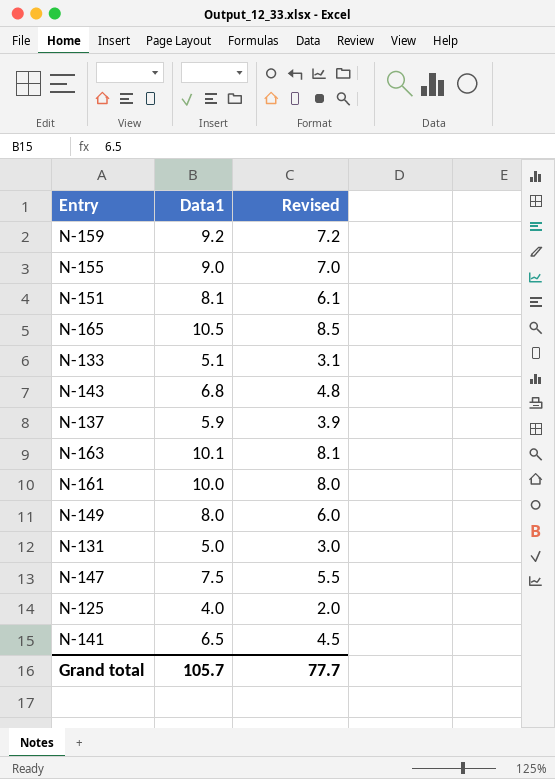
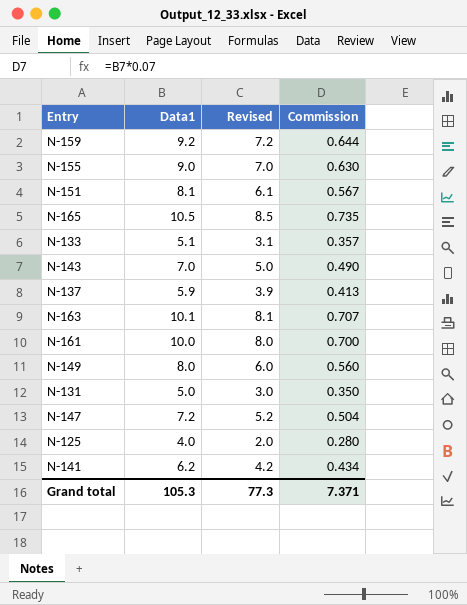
column Commission | formula: none -> [Data1] * 0.07
N-143 | Data1: 6.8 -> 7.0
N-143 | Revised: 4.8 -> 5.0
N-147 | Data1: 7.5 -> 7.2
N-147 | Revised: 5.5 -> 5.2
N-141 | Data1: 6.5 -> 6.2
N-141 | Revised: 4.5 -> 4.2
Grand total | Data1: 105.7 -> 105.3
Grand total | Revised: 77.7 -> 77.3

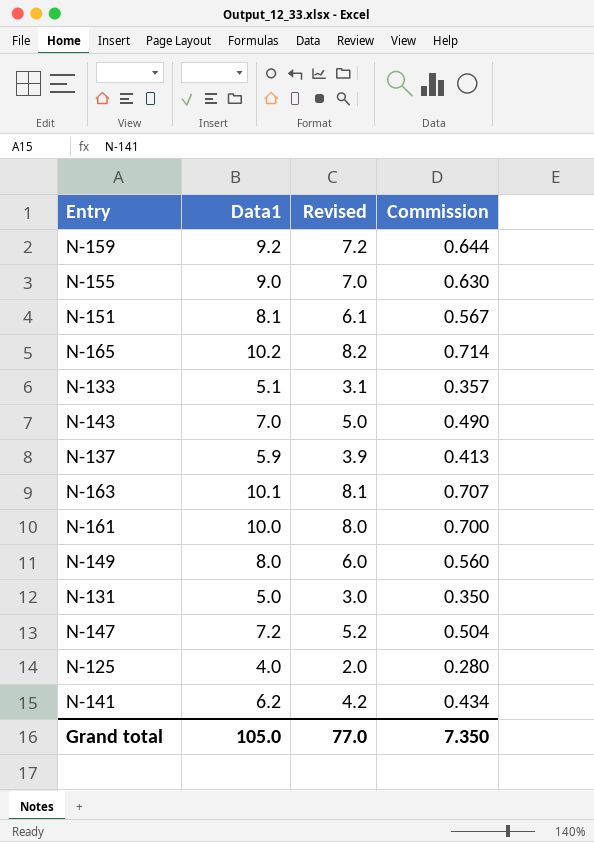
N-165 | Data1: 10.5 -> 10.2
N-165 | Revised: 8.5 -> 8.2
N-165 | Commission: 0.735 -> 0.714
Grand total | Data1: 105.3 -> 105.0
Grand total | Revised: 77.3 -> 77.0
Grand total | Commission: 7.371 -> 7.350

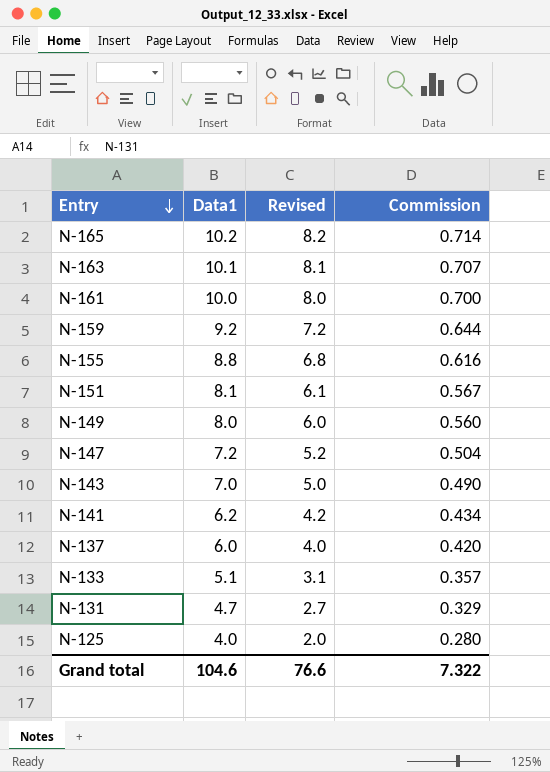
row order: none -> Entry descending
N-155 | Data1: 9.0 -> 8.8
N-155 | Revised: 7.0 -> 6.8
N-155 | Commission: 0.630 -> 0.616
N-137 | Data1: 5.9 -> 6.0
N-137 | Revised: 3.9 -> 4.0
N-137 | Commission: 0.413 -> 0.420
N-131 | Data1: 5.0 -> 4.7
N-131 | Revised: 3.0 -> 2.7
N-131 | Commission: 0.350 -> 0.329
Grand total | Data1: 105.0 -> 104.6
Grand total | Revised: 77.0 -> 76.6
Grand total | Commission: 7.350 -> 7.322

